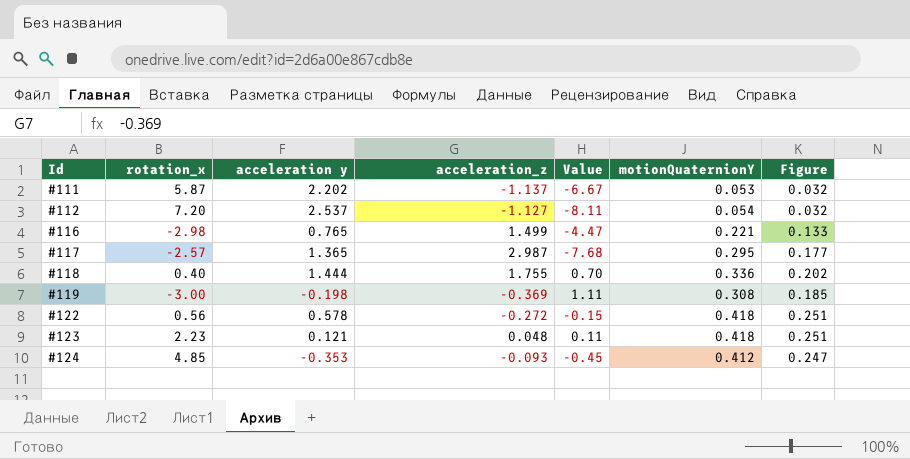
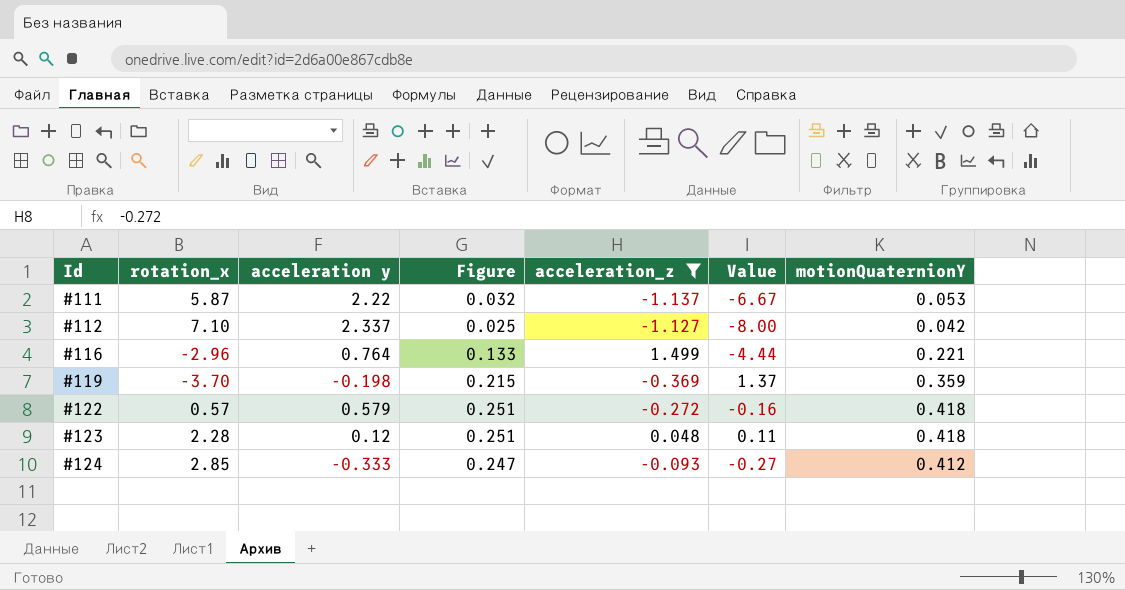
filter: none -> acceleration_z <= 1.499
column Figure | position: 7 -> 4
#111 | acceleration y: 2.202 -> 2.22
#112 | rotation_x: 7.20 -> 7.10
#112 | acceleration y: 2.537 -> 2.337
#112 | Figure: 0.032 -> 0.025
#112 | Value: -8.11 -> -8.00
#112 | motionQuaternionY: 0.054 -> 0.042
#116 | rotation_x: -2.98 -> -2.96
#116 | acceleration y: 0.765 -> 0.764
#116 | Value: -4.47 -> -4.44
#119 | rotation_x: -3.00 -> -3.70
#119 | Figure: 0.185 -> 0.215
#119 | Value: 1.11 -> 1.37
#119 | motionQuaternionY: 0.308 -> 0.359
#122 | rotation_x: 0.56 -> 0.57
#122 | acceleration y: 0.578 -> 0.579
#122 | Value: -0.15 -> -0.16
#123 | rotation_x: 2.23 -> 2.28
#123 | acceleration y: 0.121 -> 0.12
#124 | rotation_x: 4.85 -> 2.85
#124 | acceleration y: -0.353 -> -0.333
#124 | Value: -0.45 -> -0.27

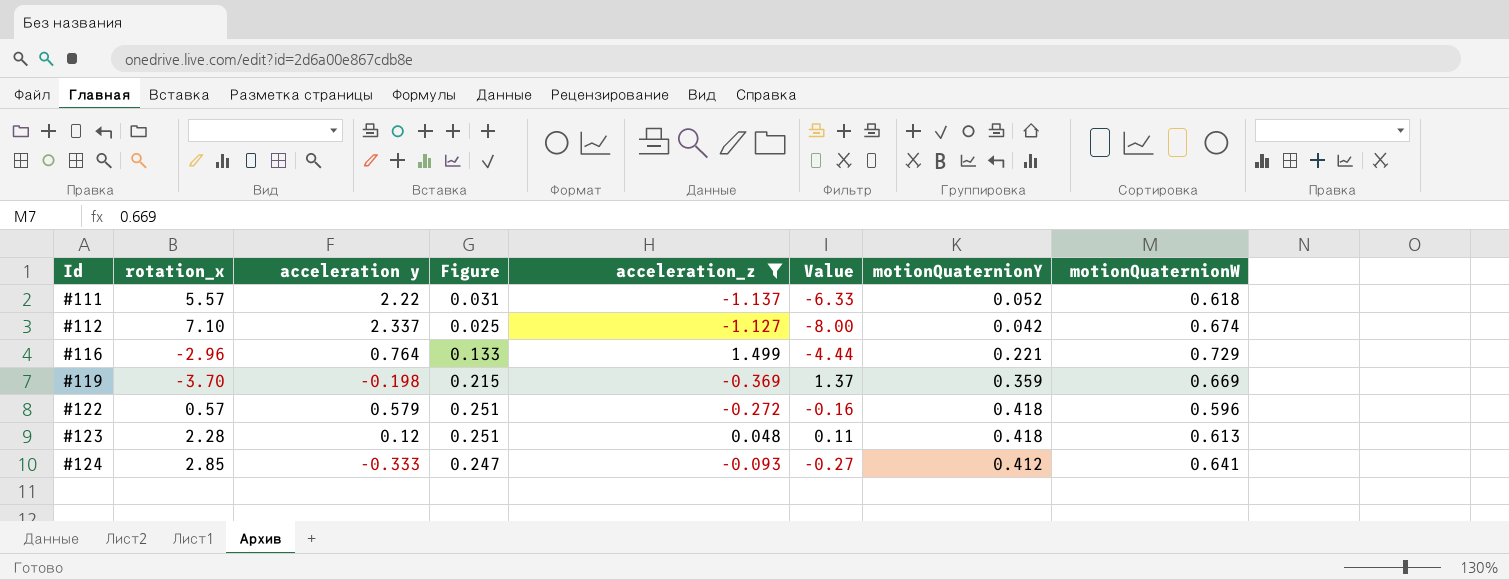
column motionQuaternionW | position: none -> 8
#111 | rotation_x: 5.87 -> 5.57
#111 | Figure: 0.032 -> 0.031
#111 | Value: -6.67 -> -6.33
#111 | motionQuaternionY: 0.053 -> 0.052

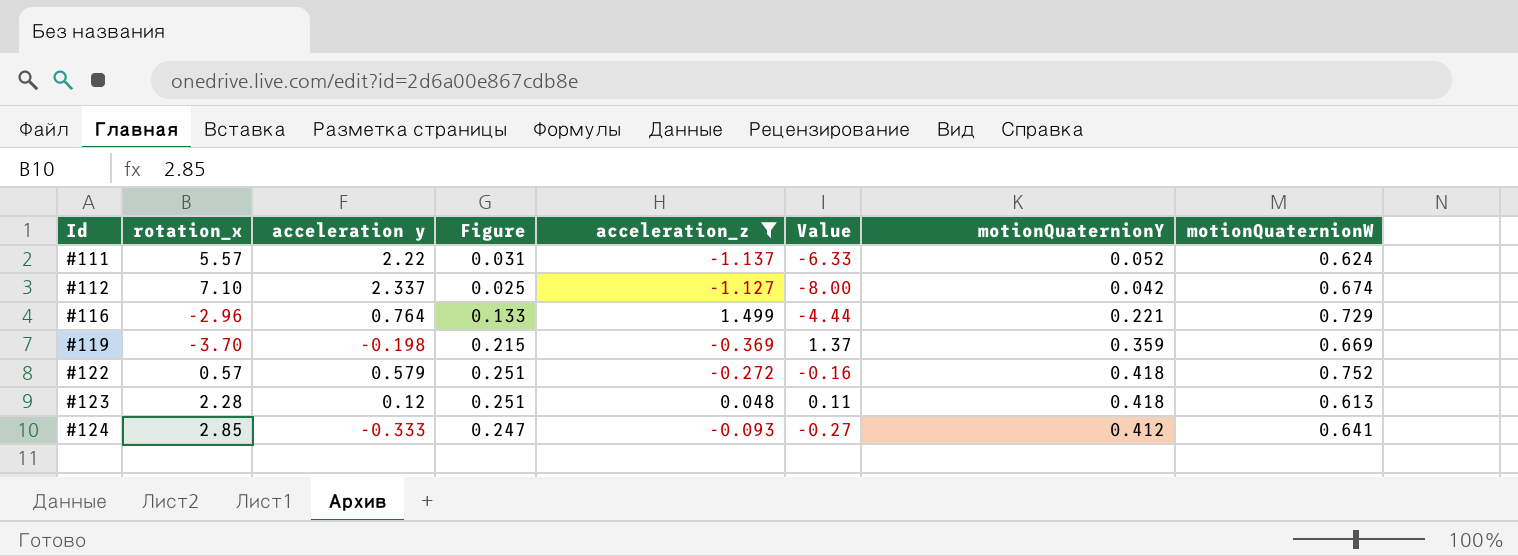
#111 | motionQuaternionW: 0.618 -> 0.624
#122 | motionQuaternionW: 0.596 -> 0.752

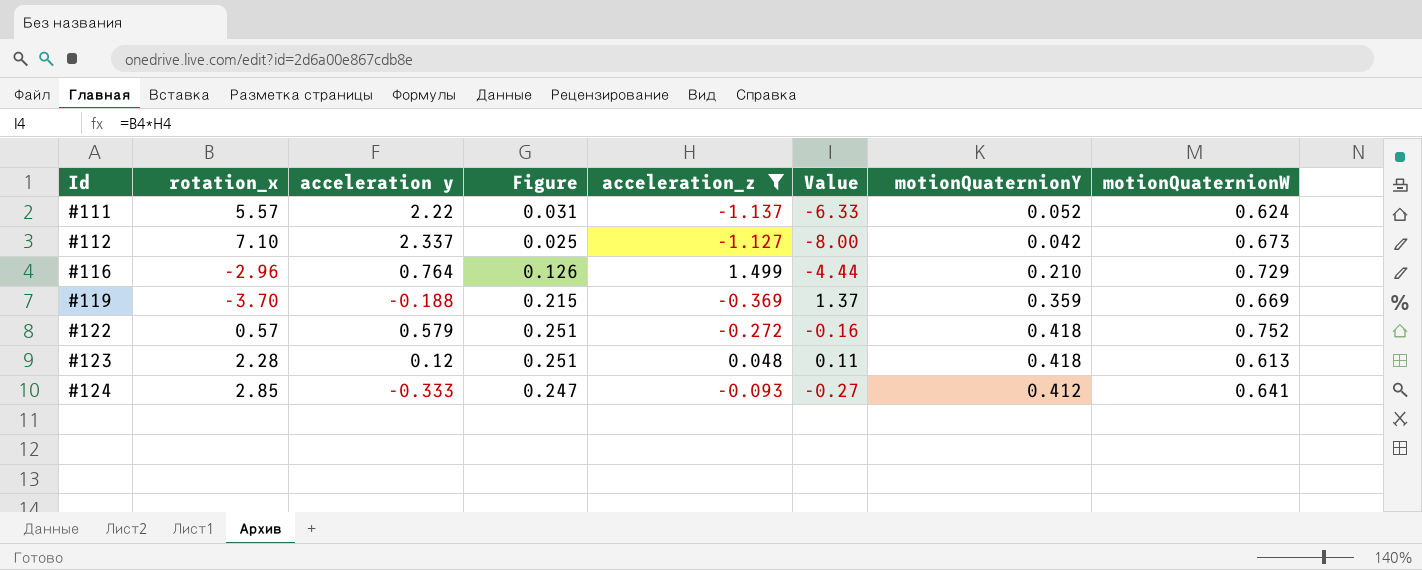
#112 | motionQuaternionW: 0.674 -> 0.673
#116 | Figure: 0.133 -> 0.126
#116 | motionQuaternionY: 0.221 -> 0.210
#119 | acceleration y: -0.198 -> -0.188

